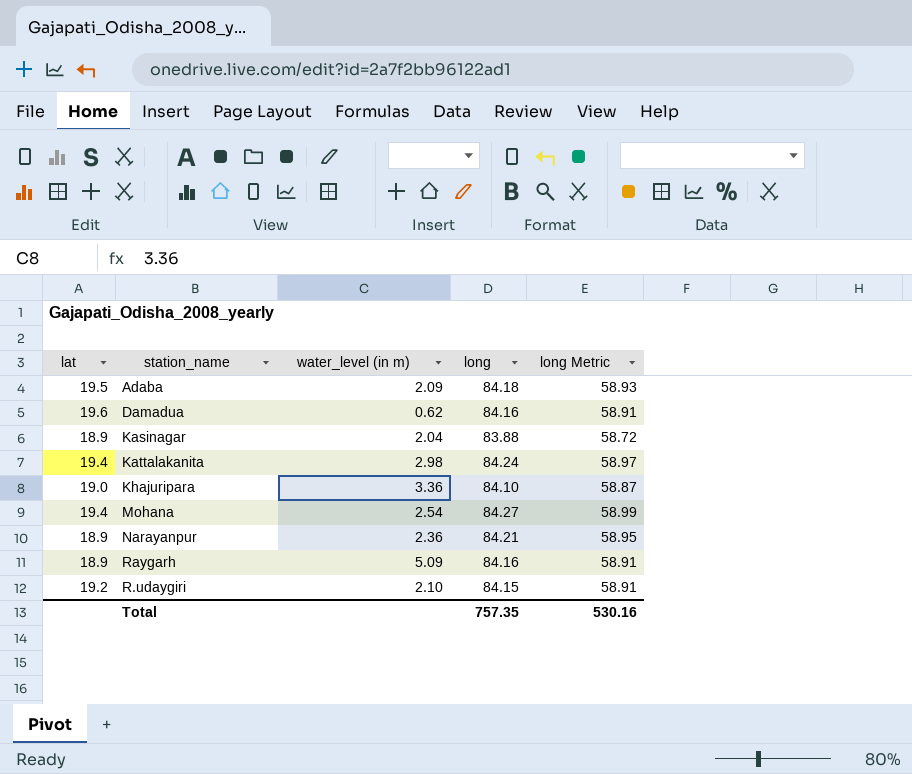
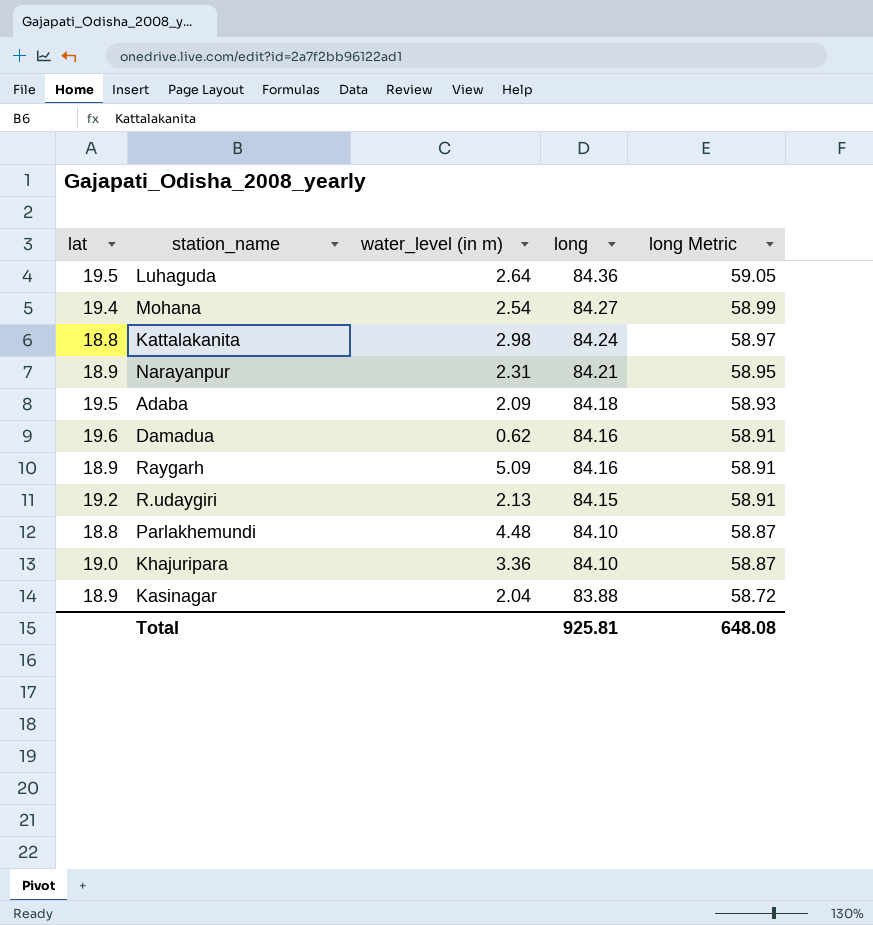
row order: none -> long descending
row Luhaguda: none -> 19.5 | 2.64 | 84.36 | 59.05
Kattalakanita | lat: 19.4 -> 18.8
Narayanpur | water_level (in m): 2.36 -> 2.31
R.udaygiri | water_level (in m): 2.10 -> 2.13
row Parlakhemundi: none -> 18.8 | 4.48 | 84.10 | 58.87
Total | long: 757.35 -> 925.81
Total | long Metric: 530.16 -> 648.08

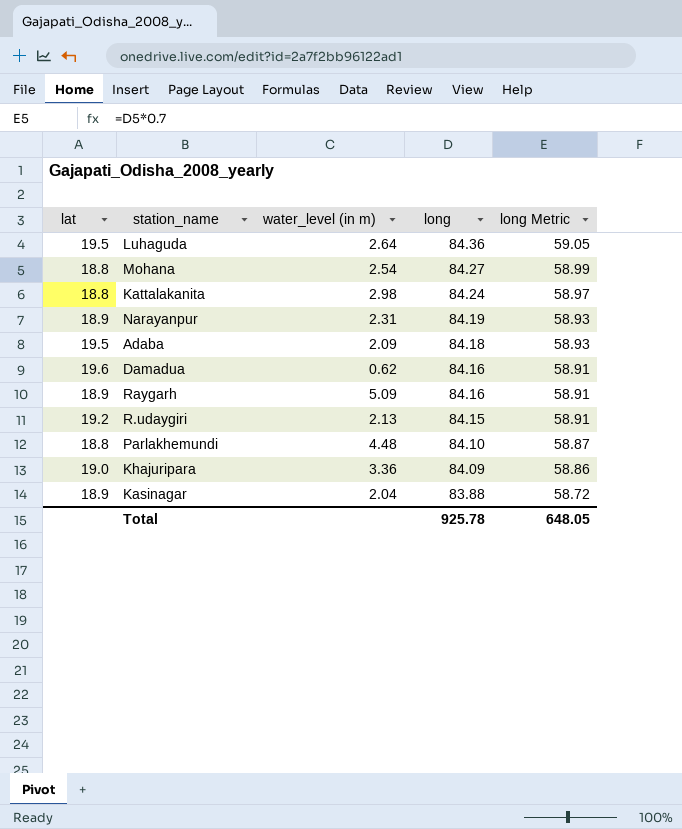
Mohana | lat: 19.4 -> 18.8
Narayanpur | long: 84.21 -> 84.19
Narayanpur | long Metric: 58.95 -> 58.93
Khajuripara | long: 84.10 -> 84.09
Khajuripara | long Metric: 58.87 -> 58.86
Total | long: 925.81 -> 925.78
Total | long Metric: 648.08 -> 648.05

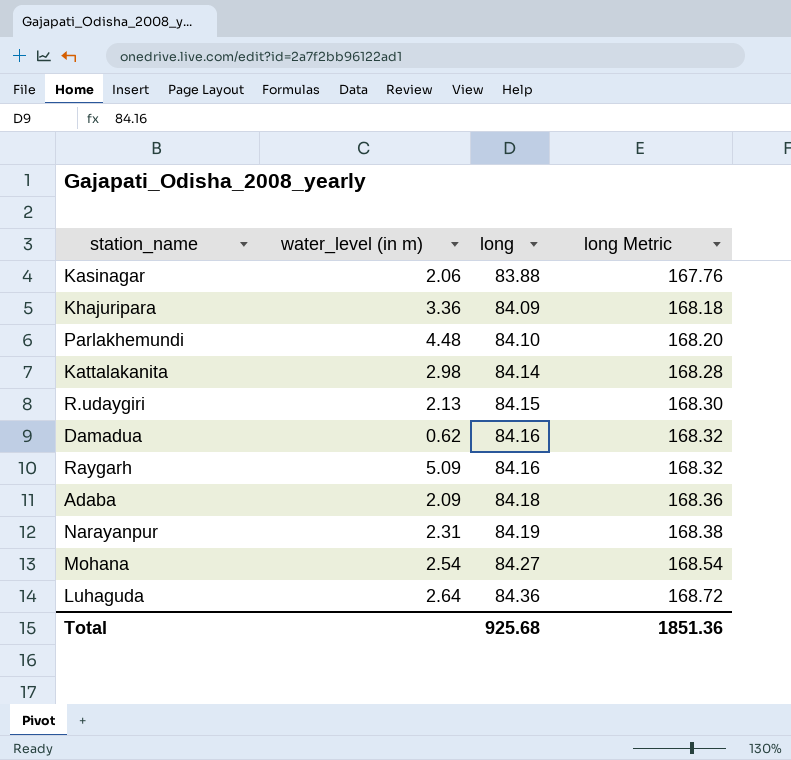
row order: long descending -> long ascending
column lat | position: 1 -> none
column long Metric | formula: [long] * 0.7 -> [long] * 2
Kasinagar | water_level (in m): 2.04 -> 2.06
Kattalakanita | long: 84.24 -> 84.14
Total | long: 925.78 -> 925.68
Total | long Metric: 648.05 -> 1851.36

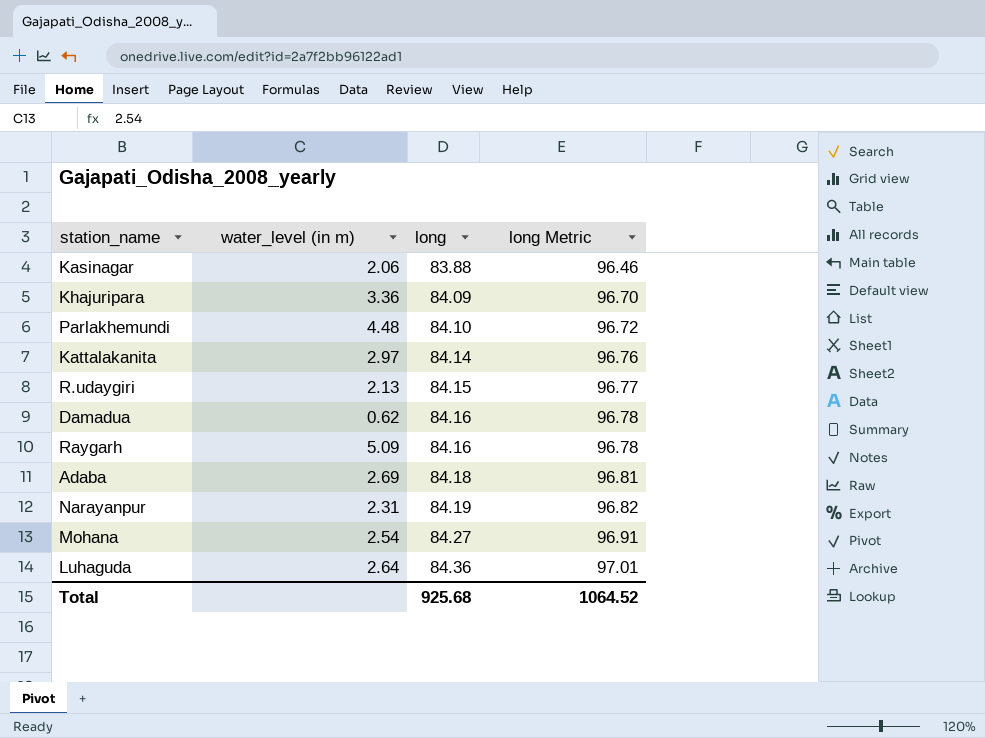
column long Metric | formula: [long] * 2 -> [long] * 1.15
Kattalakanita | water_level (in m): 2.98 -> 2.97
Adaba | water_level (in m): 2.09 -> 2.69
Total | long Metric: 1851.36 -> 1064.52

